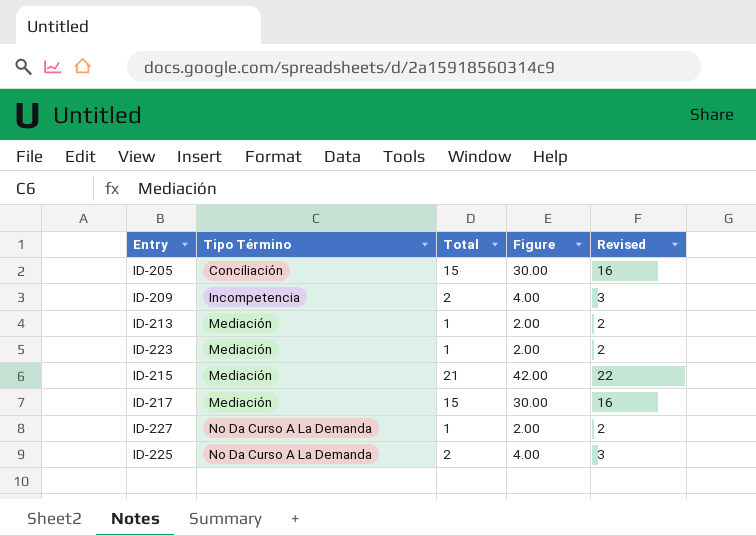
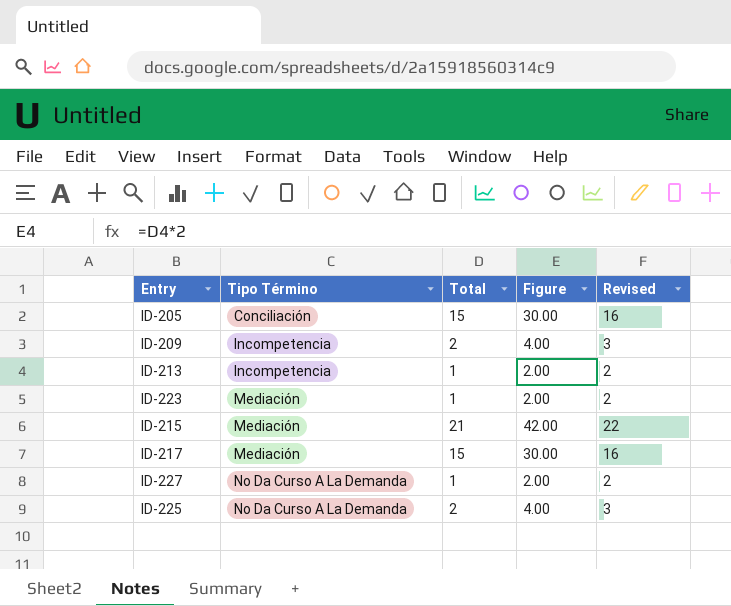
ID-213 | Tipo Término: Mediación -> Incompetencia

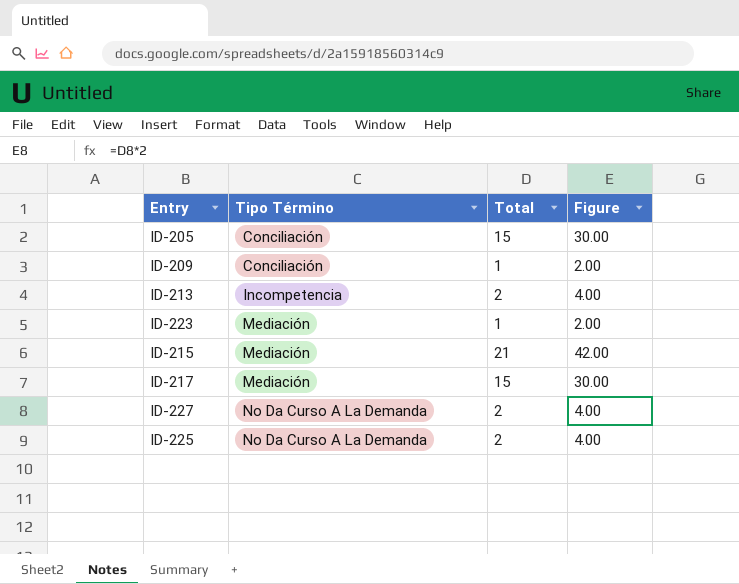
column Revised | formula: [Total] + 1 -> none
ID-209 | Tipo Término: Incompetencia -> Conciliación
ID-209 | Total: 2 -> 1
ID-209 | Figure: 4.00 -> 2.00
ID-213 | Total: 1 -> 2
ID-213 | Figure: 2.00 -> 4.00
ID-227 | Total: 1 -> 2
ID-227 | Figure: 2.00 -> 4.00

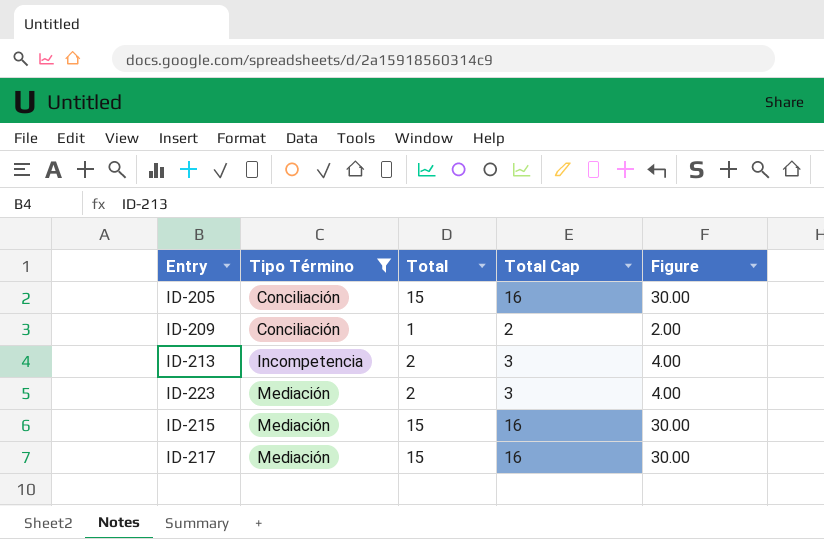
filter: none -> Tipo Término != No Da Curso A La Demanda
column Total Cap | formula: none -> [Total] + 1
ID-223 | Total: 1 -> 2
ID-223 | Figure: 2.00 -> 4.00
ID-215 | Total: 21 -> 15
ID-215 | Figure: 42.00 -> 30.00

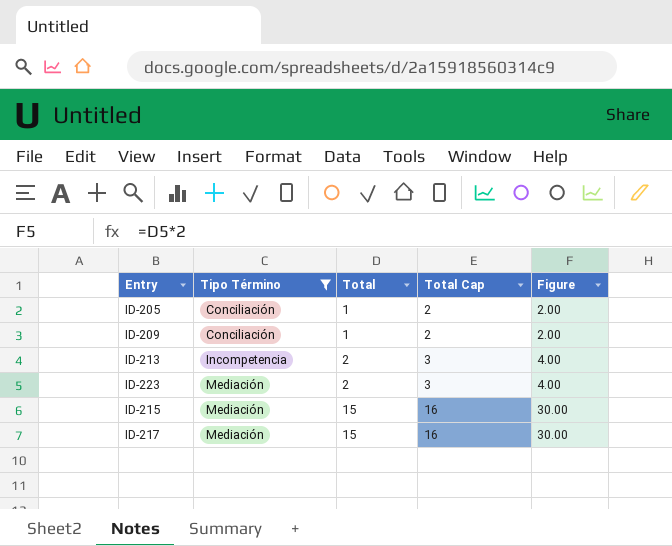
ID-205 | Total: 15 -> 1
ID-205 | Total Cap: 16 -> 2
ID-205 | Figure: 30.00 -> 2.00

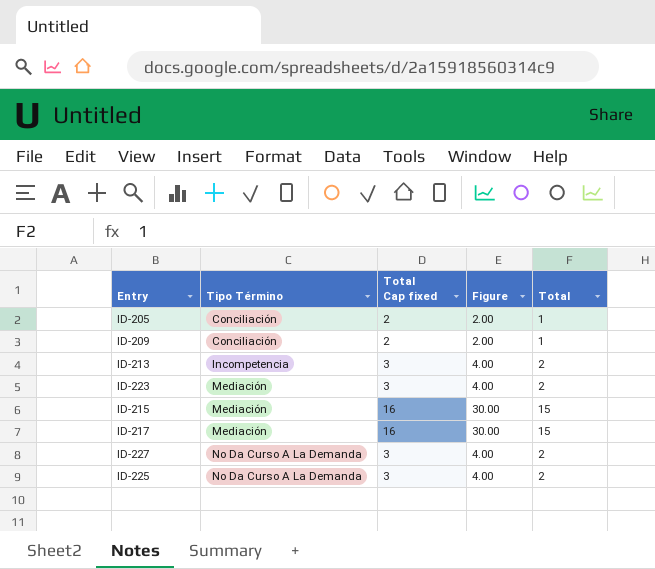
filter: Tipo Término != No Da Curso A La Demanda -> none
column name: Total Cap -> Total Cap fixed
column Total | position: 3 -> 5

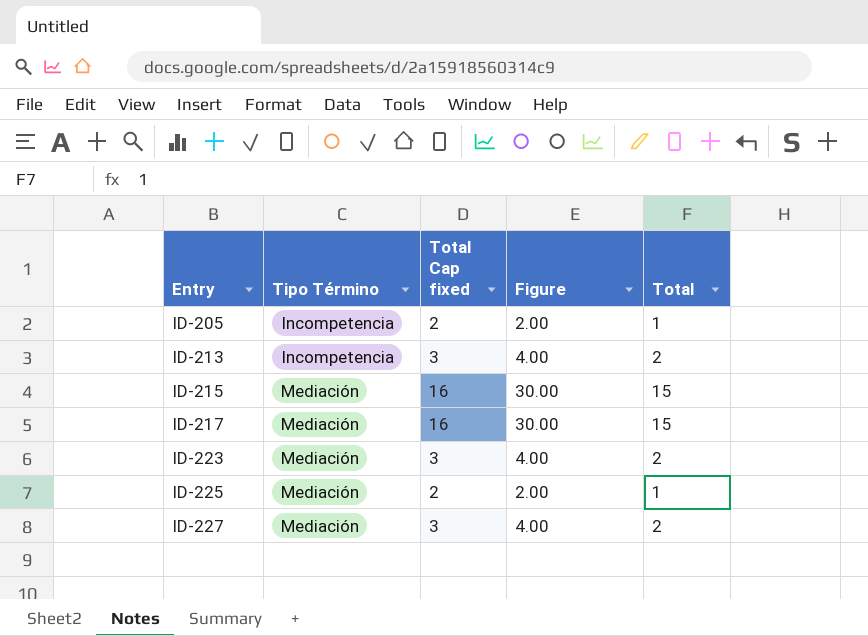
row order: Tipo Término ascending -> Entry ascending
row ID-209: Conciliación | 2 | 2.00 | 1 -> none
ID-205 | Tipo Término: Conciliación -> Incompetencia
ID-225 | Tipo Término: No Da Curso A La Demanda -> Mediación
ID-225 | Total Cap fixed: 3 -> 2
ID-225 | Figure: 4.00 -> 2.00
ID-225 | Total: 2 -> 1
ID-227 | Tipo Término: No Da Curso A La Demanda -> Mediación

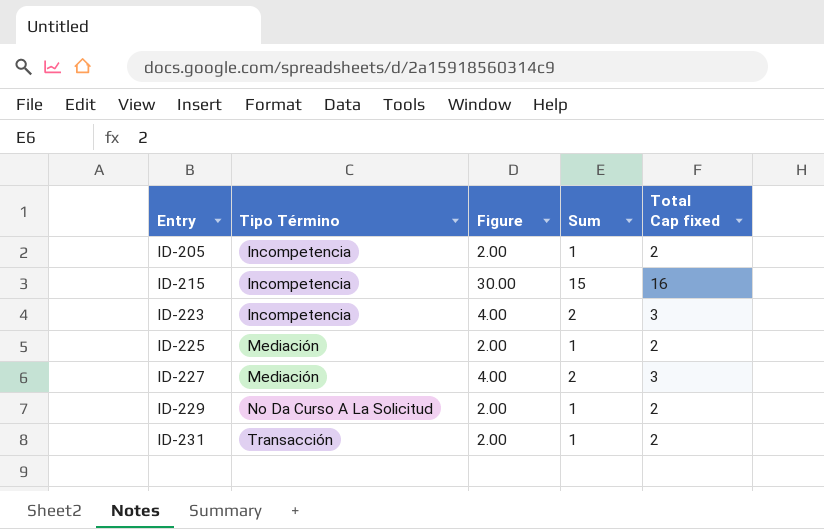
column name: Total -> Sum
column Total Cap fixed | position: 3 -> 5
row ID-213: Incompetencia | 3 | 4.00 | 2 -> none
row ID-217: Mediación | 16 | 30.00 | 15 -> none
ID-215 | Tipo Término: Mediación -> Incompetencia
ID-223 | Tipo Término: Mediación -> Incompetencia
row ID-229: none -> No Da Curso A La Solicitud | 2.00 | 1 | 2
row ID-231: none -> Transacción | 2.00 | 1 | 2

